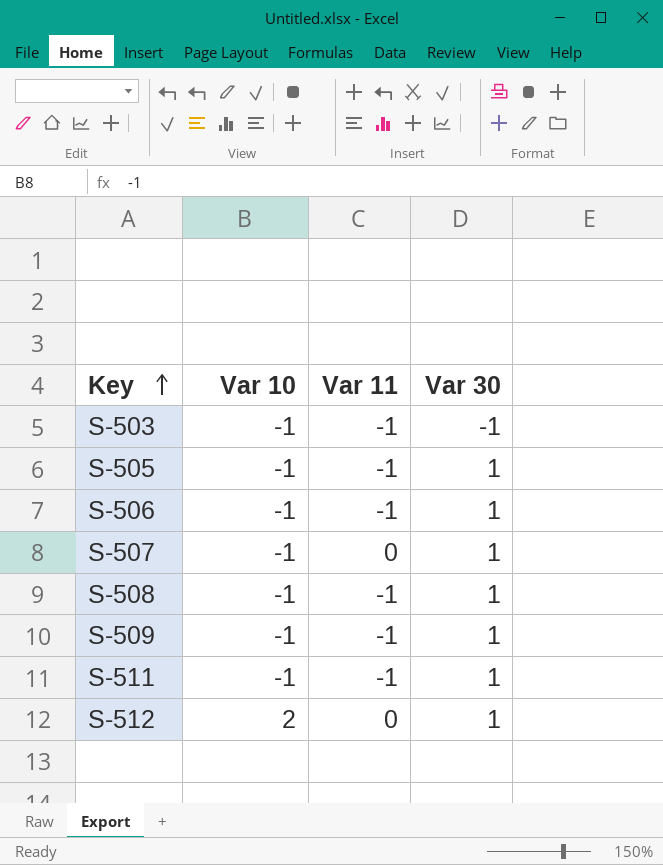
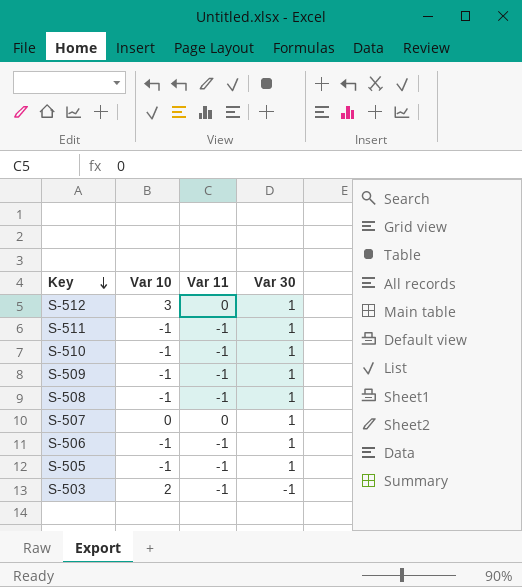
row order: Key ascending -> Key descending
S-512 | Var 10: 2 -> 3
row S-510: none -> -1 | -1 | 1
S-507 | Var 10: -1 -> 0
S-503 | Var 10: -1 -> 2

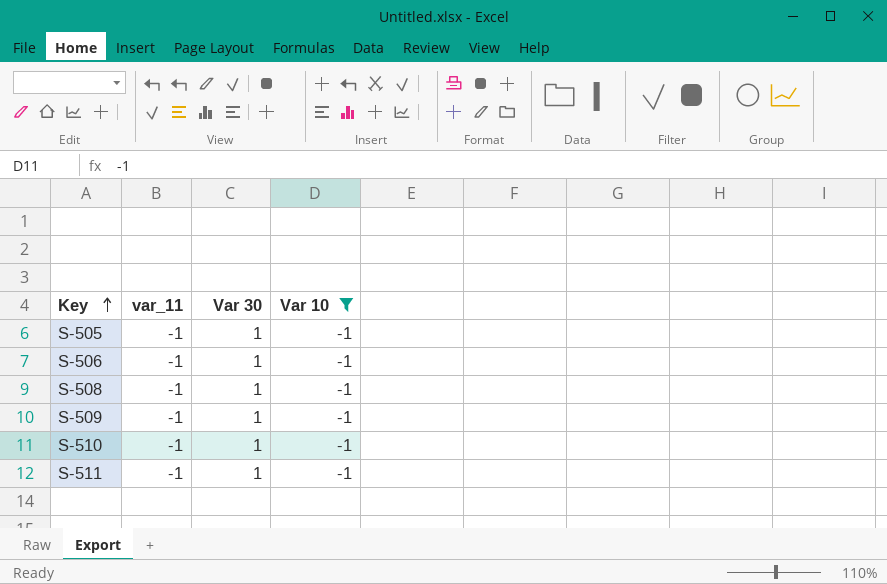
filter: none -> Var 10 = -1
row order: Key descending -> Key ascending
column name: Var 11 -> var_11
column Var 10 | position: 2 -> 4

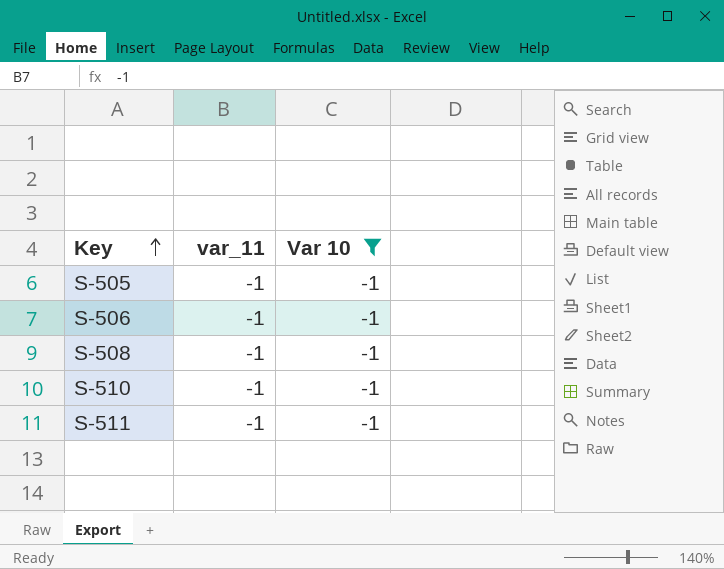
column Var 30 | position: 3 -> none
row S-509: -1 | 1 | -1 -> none

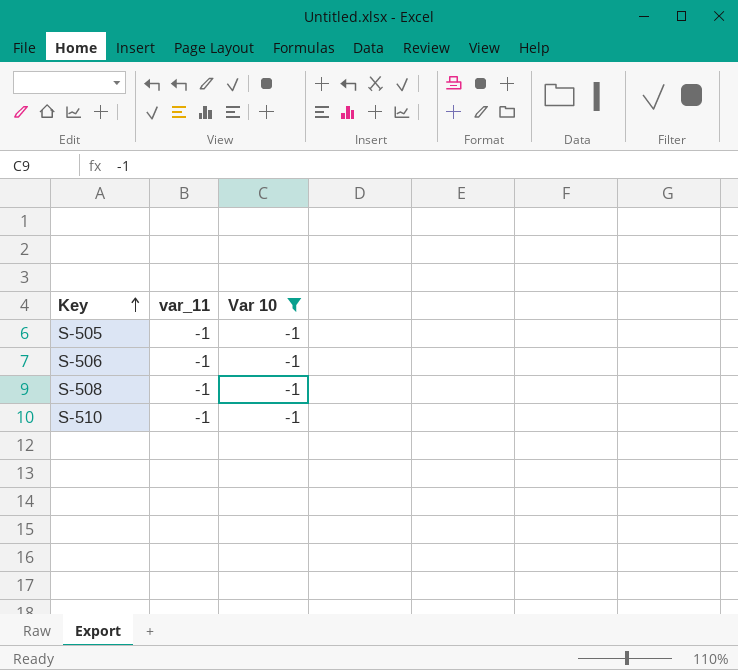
row S-511: -1 | -1 -> none

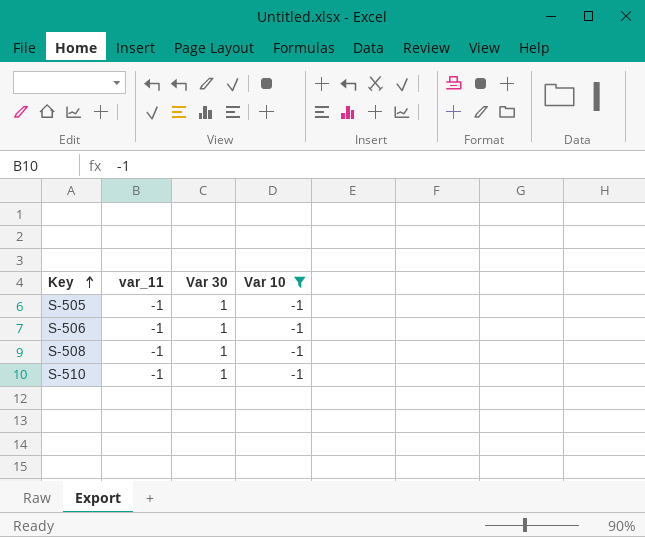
column Var 30 | position: none -> 3

